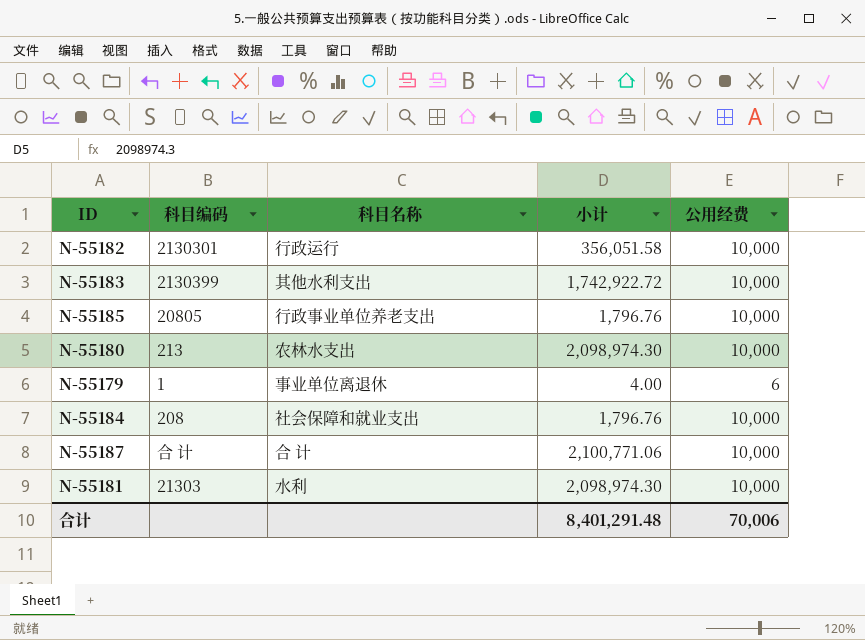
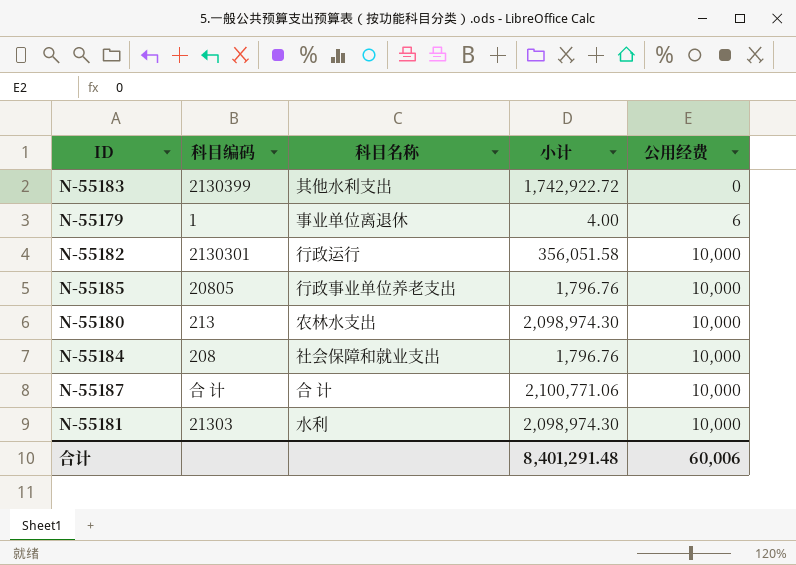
row order: none -> 公用经费 ascending
N-55183 | 公用经费: 10,000 -> 0
合计 | 公用经费: 70,006 -> 60,006

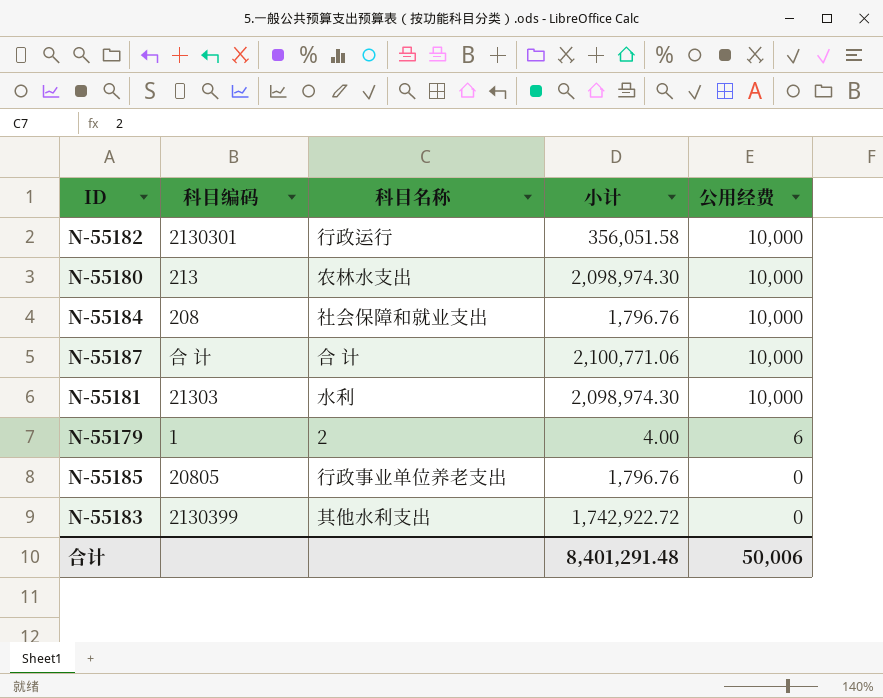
row order: 公用经费 ascending -> 公用经费 descending
N-55179 | 科目名称: 事业单位离退休 -> 2
N-55185 | 公用经费: 10,000 -> 0
合计 | 公用经费: 60,006 -> 50,006

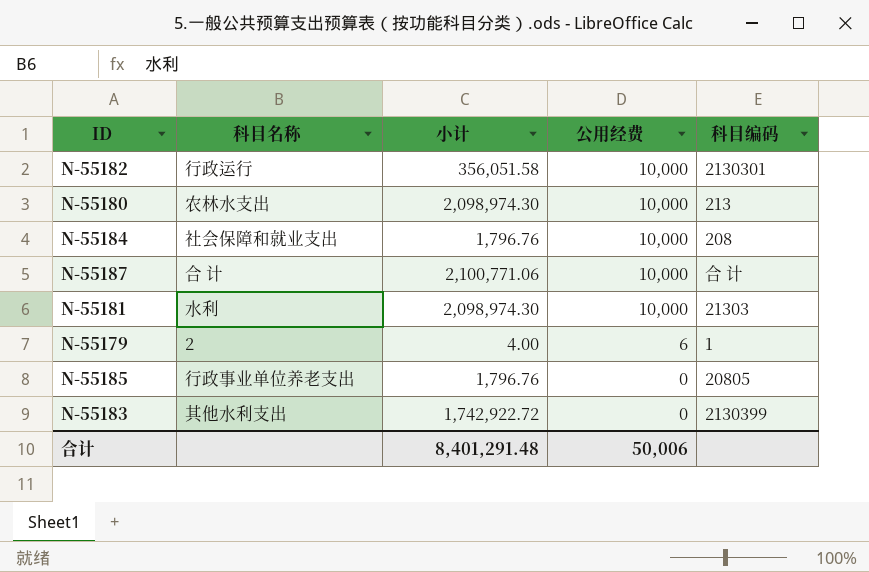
column 科目编码 | position: 2 -> 5

